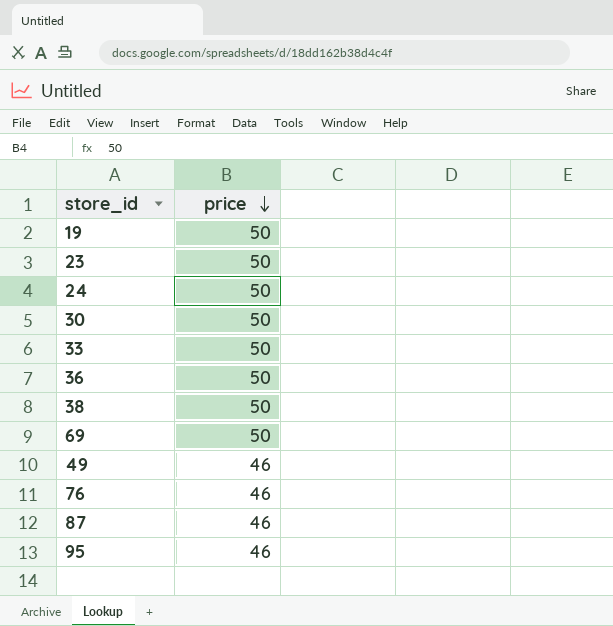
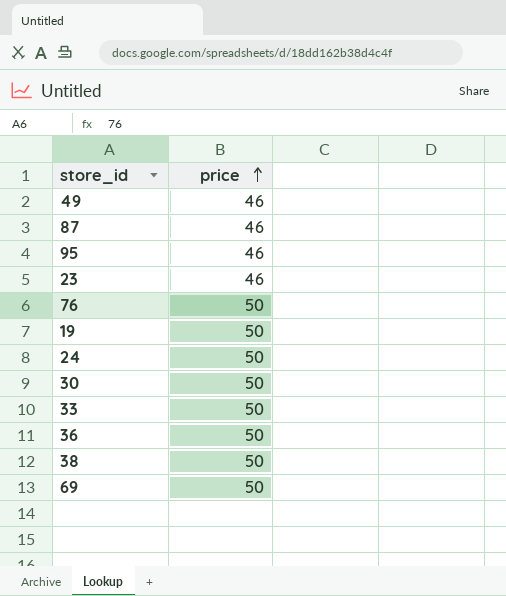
row order: price descending -> price ascending
23 | price: 50 -> 46
76 | price: 46 -> 50

